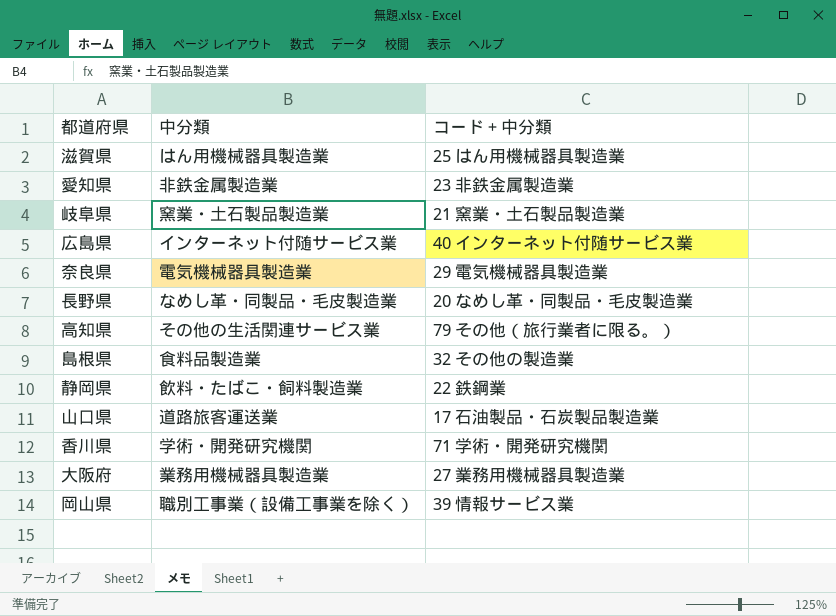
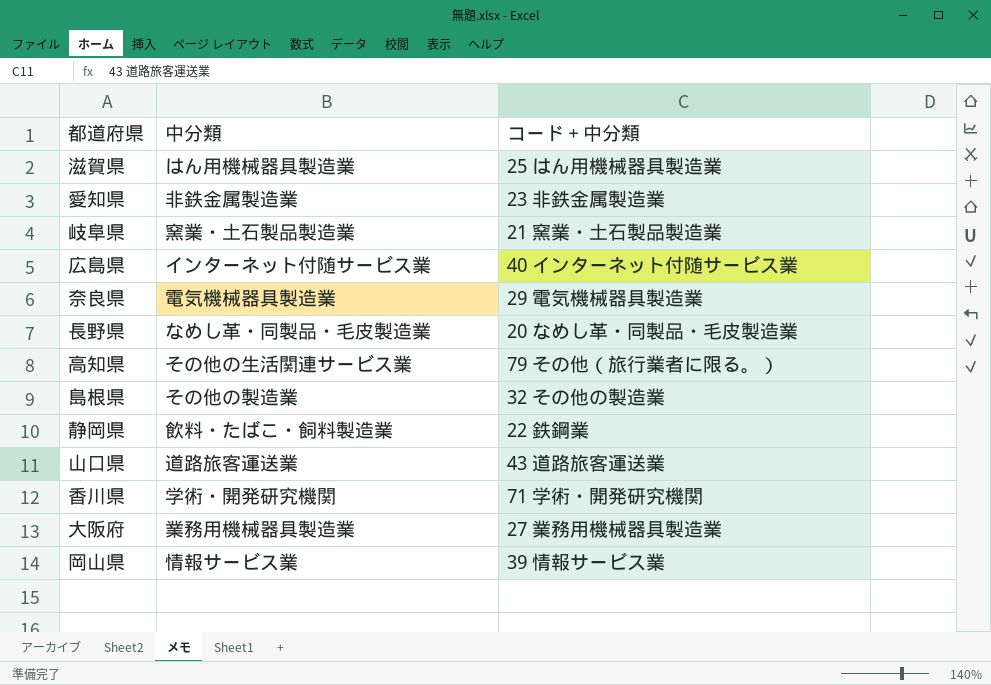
島根県 | 中分類: 食料品製造業 -> その他の製造業
山口県 | コード＋中分類: 17 石油製品・石炭製品製造業 -> 43 道路旅客運送業
岡山県 | 中分類: 職別工事業（設備工事業を除く） -> 情報サービス業

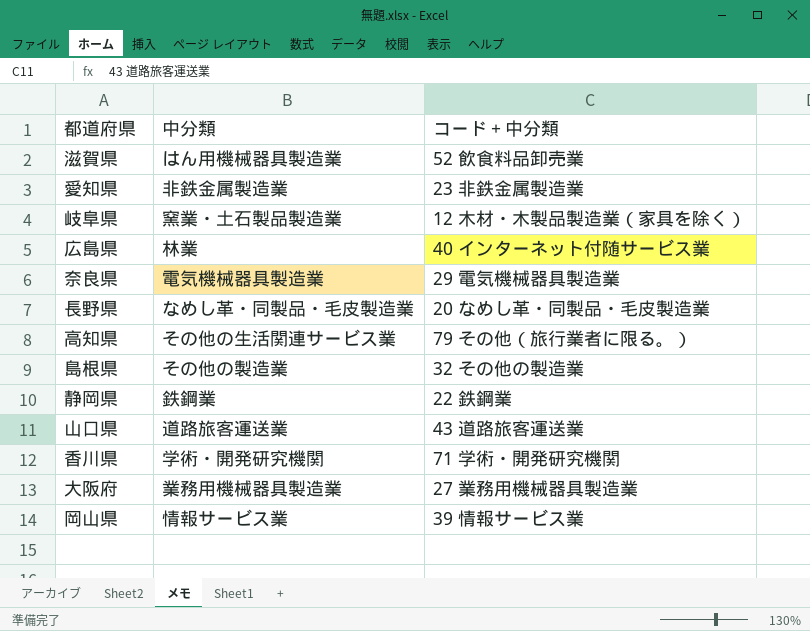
滋賀県 | コード＋中分類: 25 はん用機械器具製造業 -> 52 飲食料品卸売業
岐阜県 | コード＋中分類: 21 窯業・土石製品製造業 -> 12 木材・木製品製造業（家具を除く）
広島県 | 中分類: インターネット付随サービス業 -> 林業
静岡県 | 中分類: 飲料・たばこ・飼料製造業 -> 鉄鋼業

